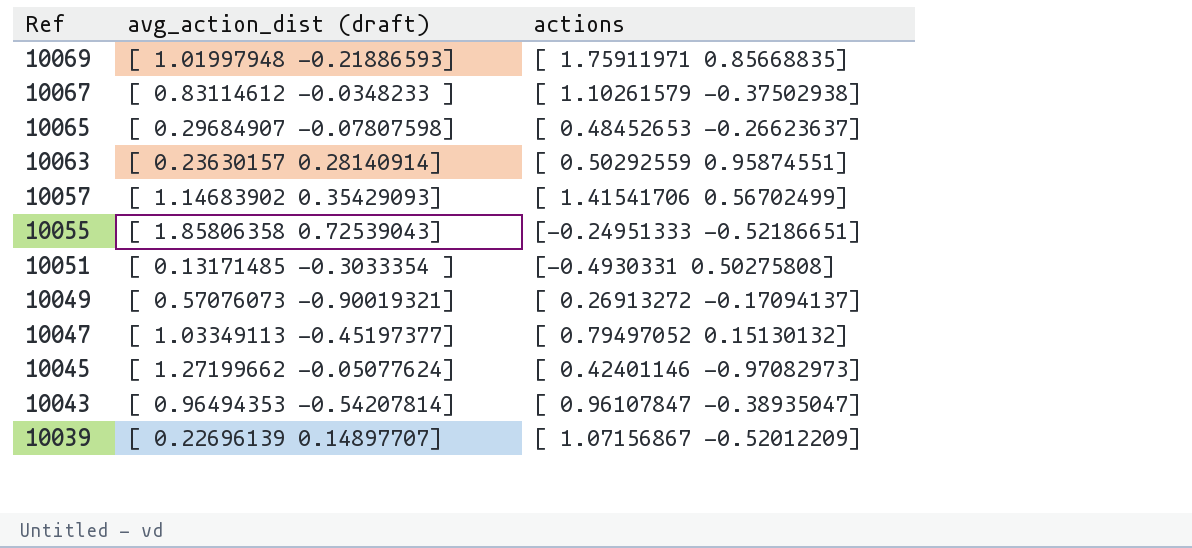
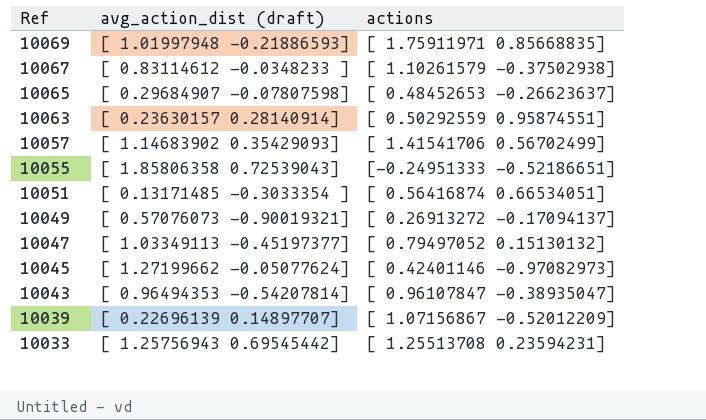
10051 | actions: [-0.4930331 0.50275808] -> [ 0.56416874 0.66534051]
row 10033: none -> [ 1.25756943 0.69545442] | [ 1.25513708 0.23594231]

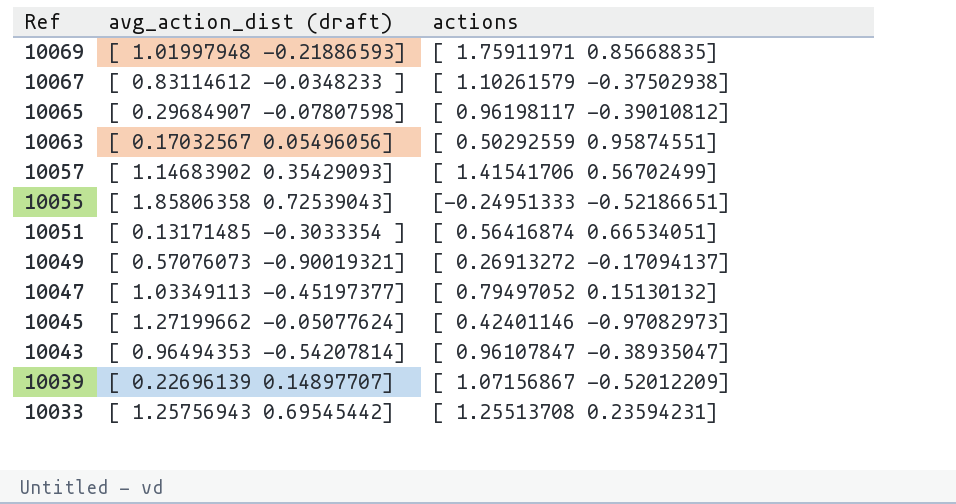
10065 | actions: [ 0.48452653 -0.26623637] -> [ 0.96198117 -0.39010812]
10063 | avg_action_dist (draft): [ 0.23630157 0.28140914] -> [ 0.17032567 0.05496056]

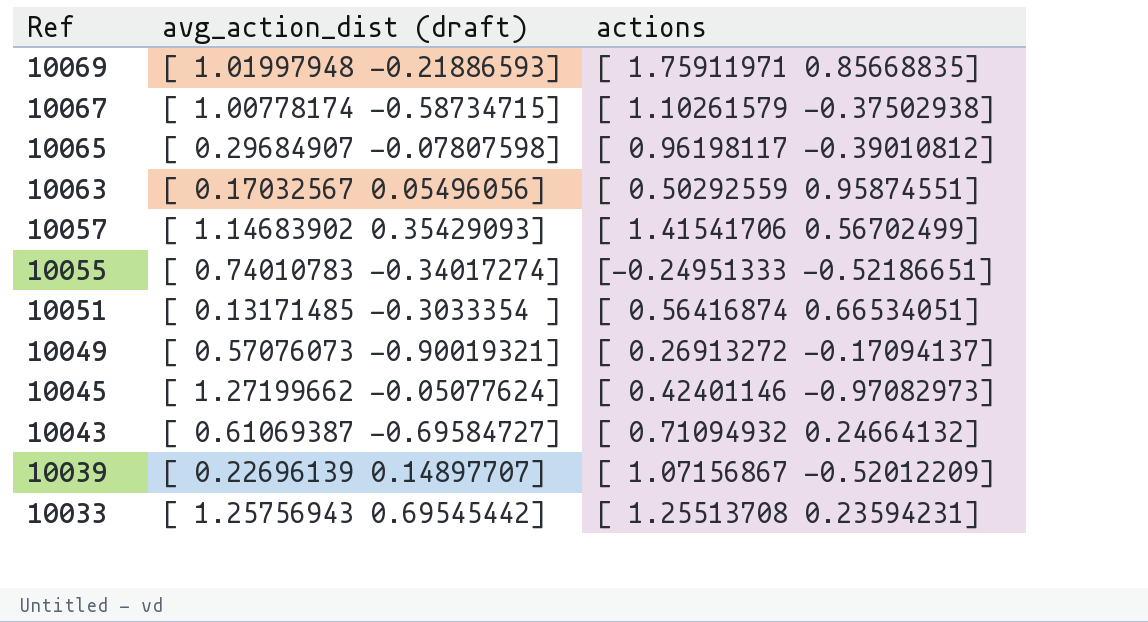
row 10047: [ 1.03349113 -0.45197377] | [ 0.79497052 0.15130132] -> none
10067 | avg_action_dist (draft): [ 0.83114612 -0.0348233 ] -> [ 1.00778174 -0.58734715]
10055 | avg_action_dist (draft): [ 1.85806358 0.72539043] -> [ 0.74010783 -0.34017274]
10043 | avg_action_dist (draft): [ 0.96494353 -0.54207814] -> [ 0.61069387 -0.69584727]
10043 | actions: [ 0.96107847 -0.38935047] -> [ 0.71094932 0.24664132]

